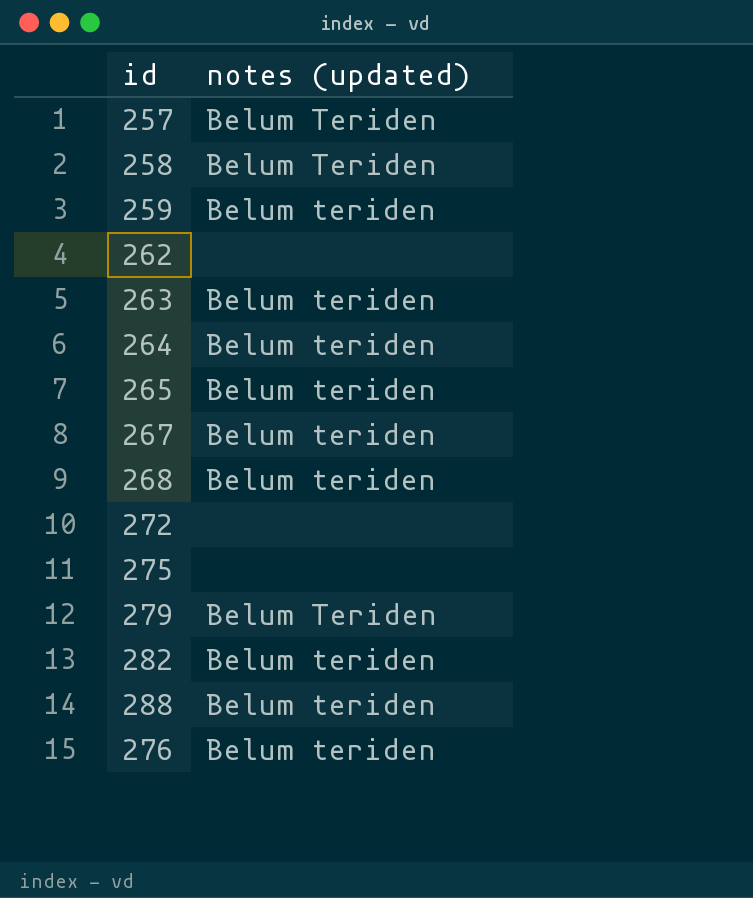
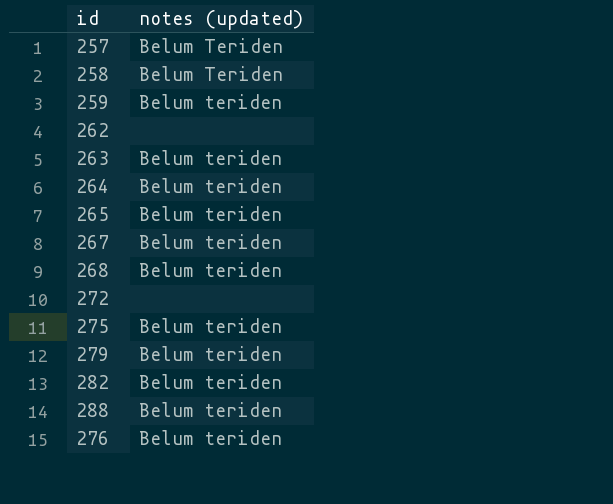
275 | notes (updated): none -> Belum teriden
279 | notes (updated): Belum Teriden -> Belum teriden

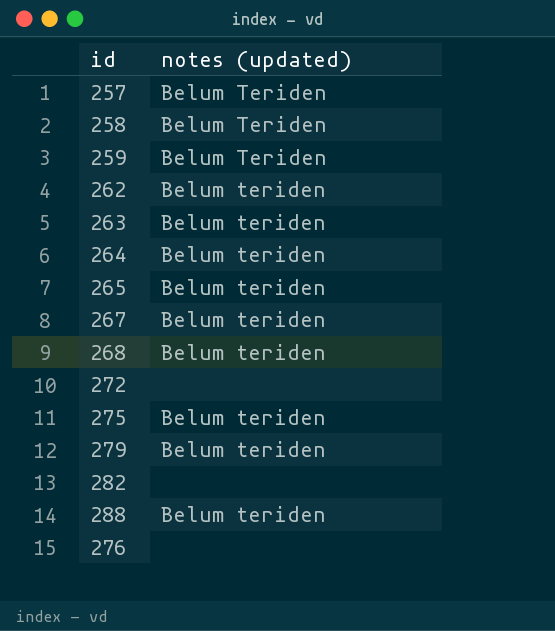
259 | notes (updated): Belum teriden -> Belum Teriden
262 | notes (updated): none -> Belum teriden
282 | notes (updated): Belum teriden -> none
276 | notes (updated): Belum teriden -> none

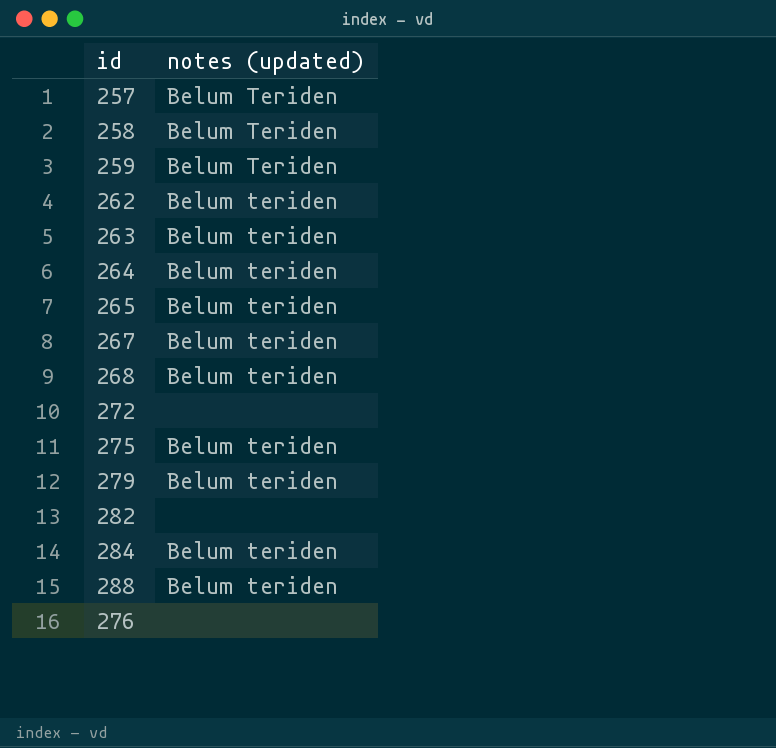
row 284: none -> Belum teriden

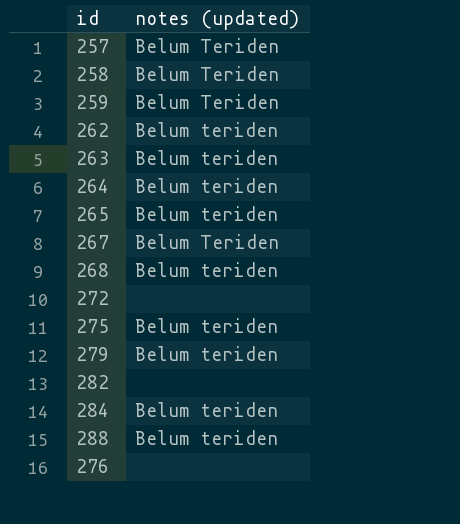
267 | notes (updated): Belum teriden -> Belum Teriden

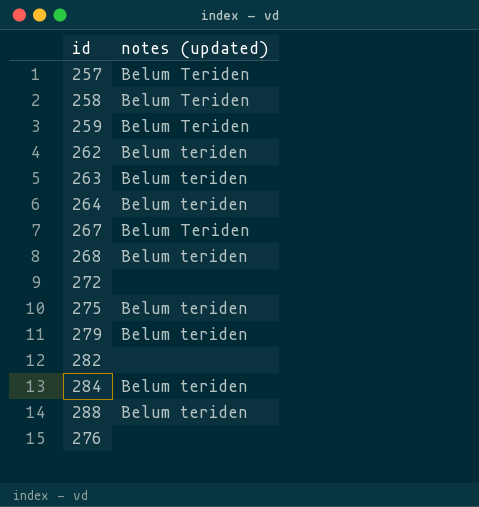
row 265: Belum teriden -> none

